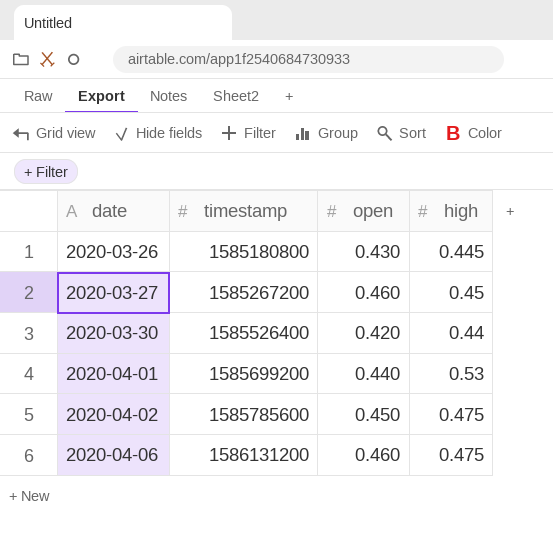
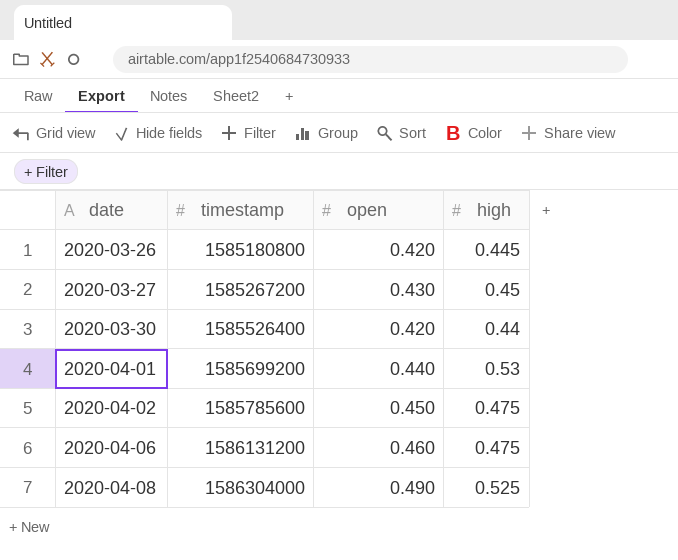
2020-03-26 | open: 0.430 -> 0.420
2020-03-27 | open: 0.460 -> 0.430
row 2020-04-08: none -> 1586304000 | 0.490 | 0.525

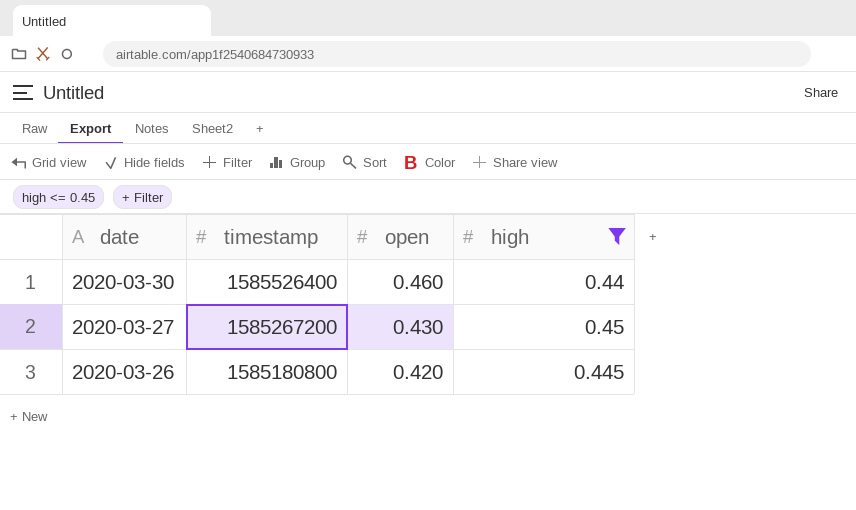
filter: none -> high <= 0.45
row order: date ascending -> date descending
2020-03-30 | open: 0.420 -> 0.460

